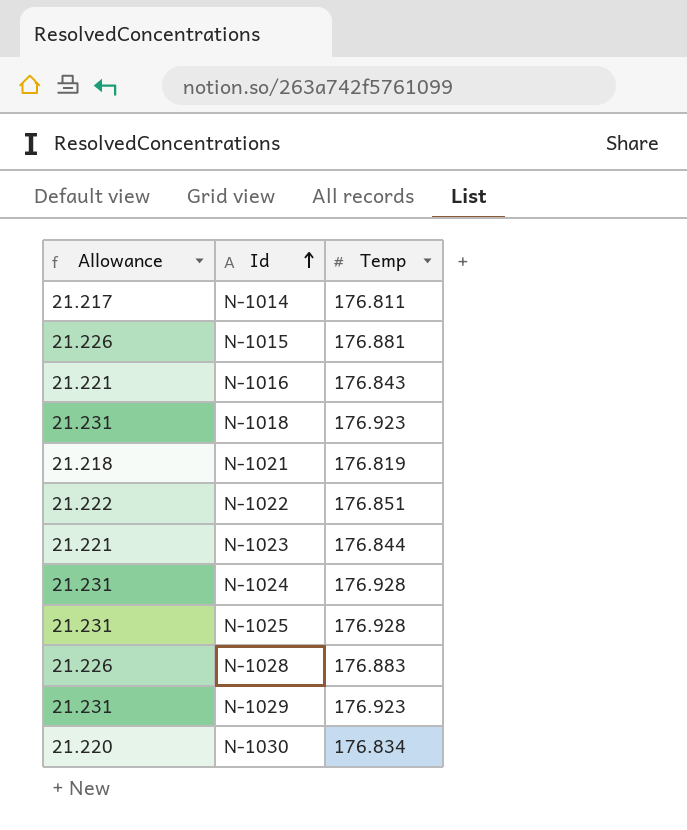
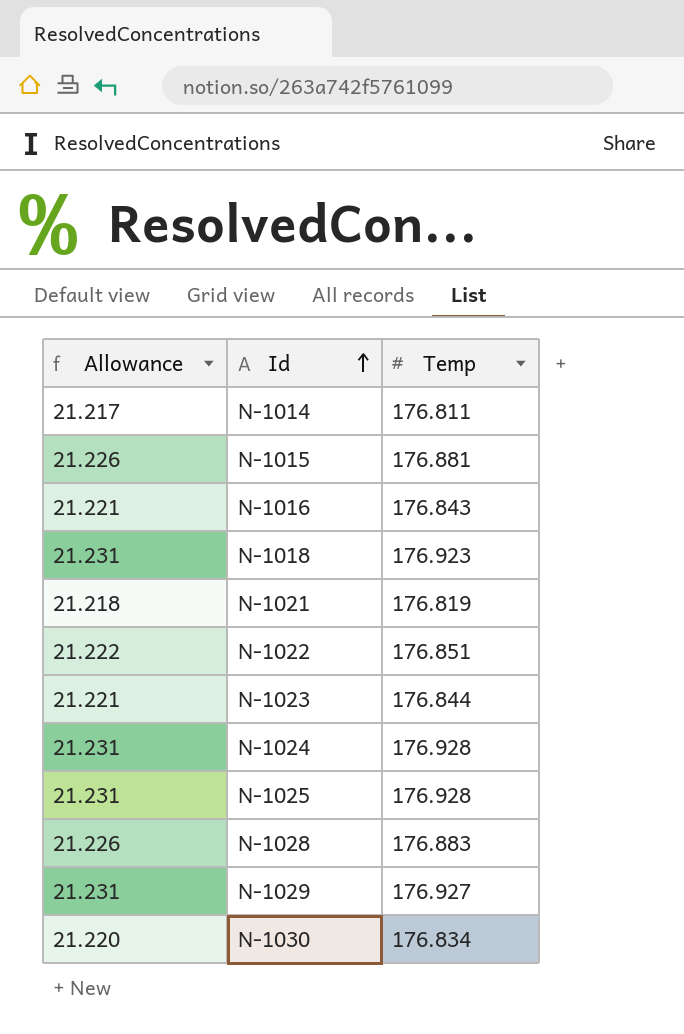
N-1029 | Temp: 176.923 -> 176.927

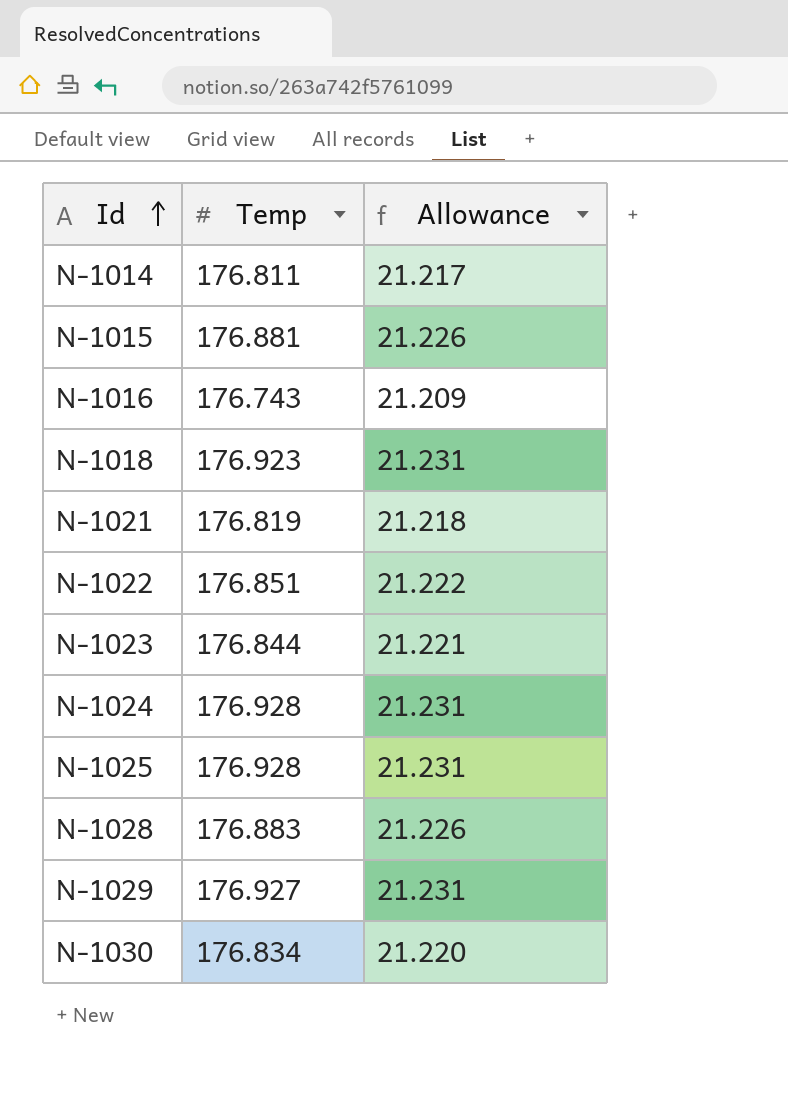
column Allowance | position: 1 -> 3
N-1016 | Temp: 176.843 -> 176.743
N-1016 | Allowance: 21.221 -> 21.209

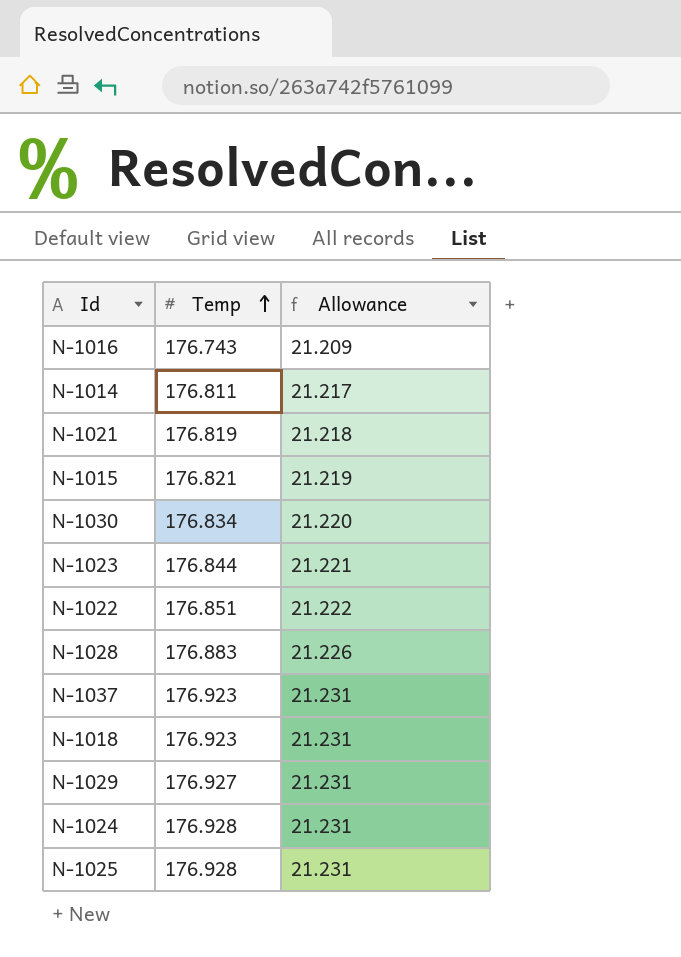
row order: Id ascending -> Temp ascending
N-1015 | Temp: 176.881 -> 176.821
N-1015 | Allowance: 21.226 -> 21.219
row N-1037: none -> 176.923 | 21.231

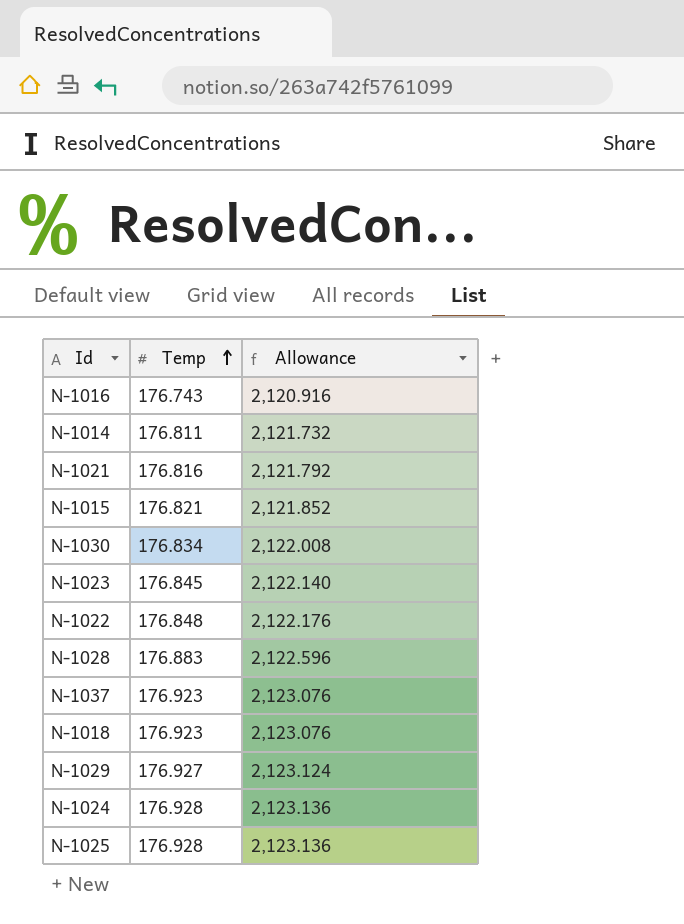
column Allowance | formula: [Temp] * 0.12 -> [Temp] * 12
N-1021 | Temp: 176.819 -> 176.816
N-1023 | Temp: 176.844 -> 176.845
N-1022 | Temp: 176.851 -> 176.848

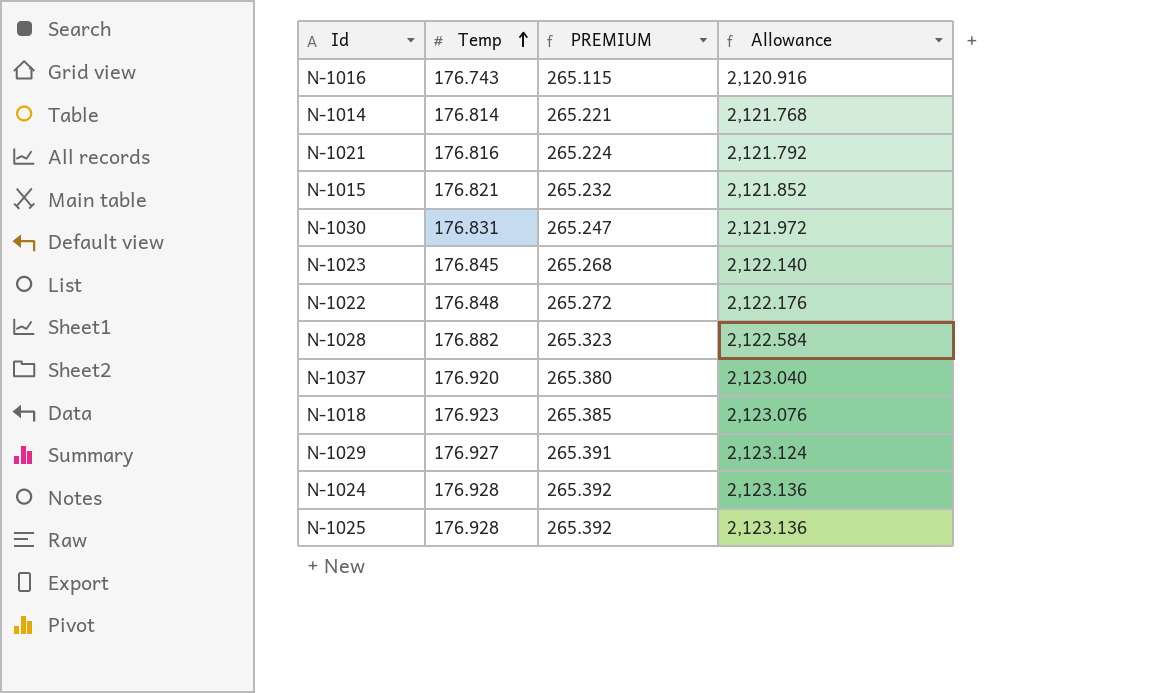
column PREMIUM | formula: none -> [Temp] * 1.5
N-1014 | Temp: 176.811 -> 176.814
N-1014 | Allowance: 2,121.732 -> 2,121.768
N-1030 | Temp: 176.834 -> 176.831
N-1030 | Allowance: 2,122.008 -> 2,121.972
N-1028 | Temp: 176.883 -> 176.882
N-1028 | Allowance: 2,122.596 -> 2,122.584
N-1037 | Temp: 176.923 -> 176.920
N-1037 | Allowance: 2,123.076 -> 2,123.040

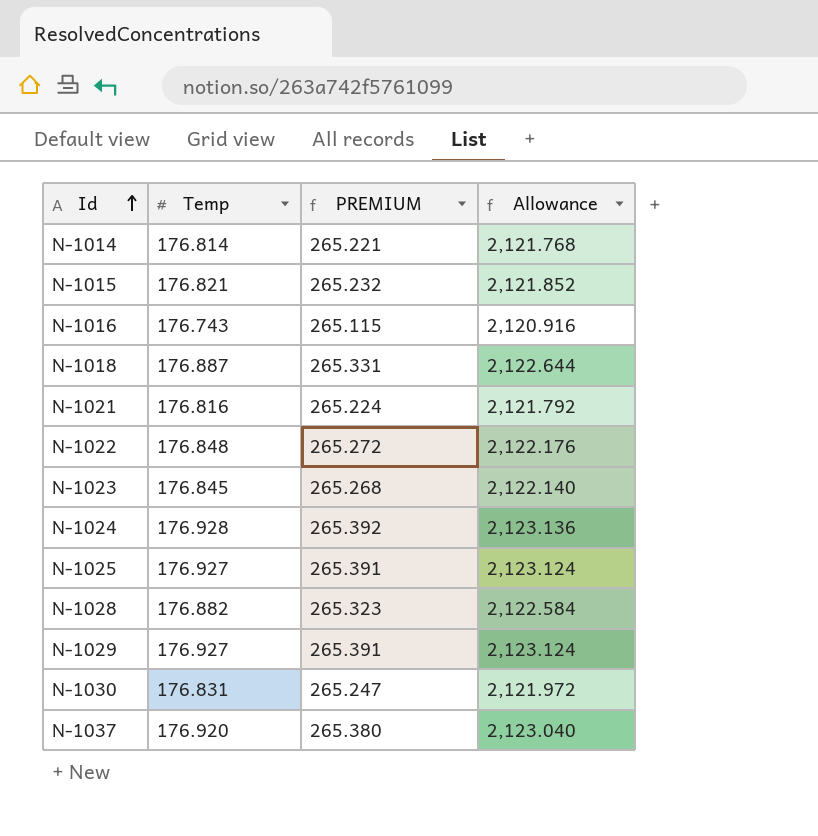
row order: Temp ascending -> Id ascending
N-1018 | Temp: 176.923 -> 176.887
N-1018 | PREMIUM: 265.385 -> 265.331
N-1018 | Allowance: 2,123.076 -> 2,122.644
N-1025 | Temp: 176.928 -> 176.927
N-1025 | PREMIUM: 265.392 -> 265.391
N-1025 | Allowance: 2,123.136 -> 2,123.124

